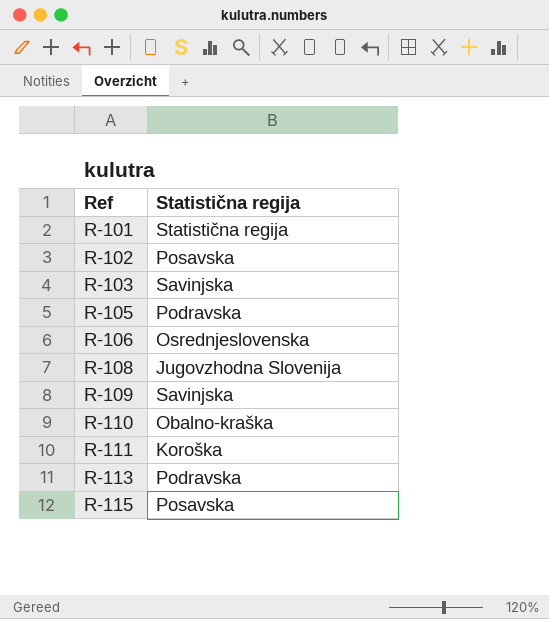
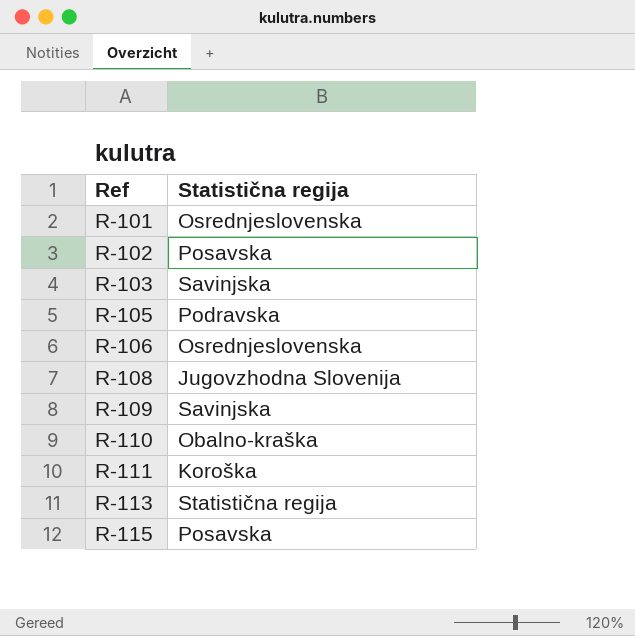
R-101 | Statistična regija: Statistična regija -> Osrednjeslovenska
R-113 | Statistična regija: Podravska -> Statistična regija

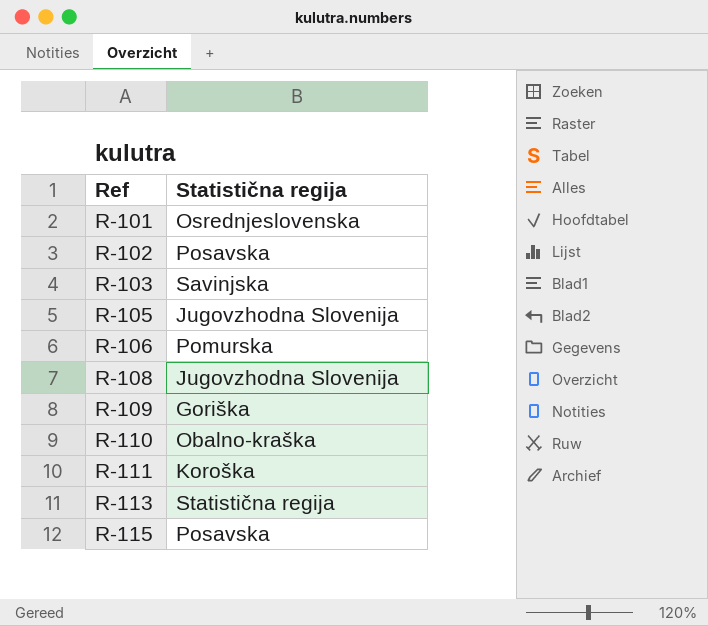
R-105 | Statistična regija: Podravska -> Jugovzhodna Slovenija
R-106 | Statistična regija: Osrednjeslovenska -> Pomurska
R-109 | Statistična regija: Savinjska -> Goriška

